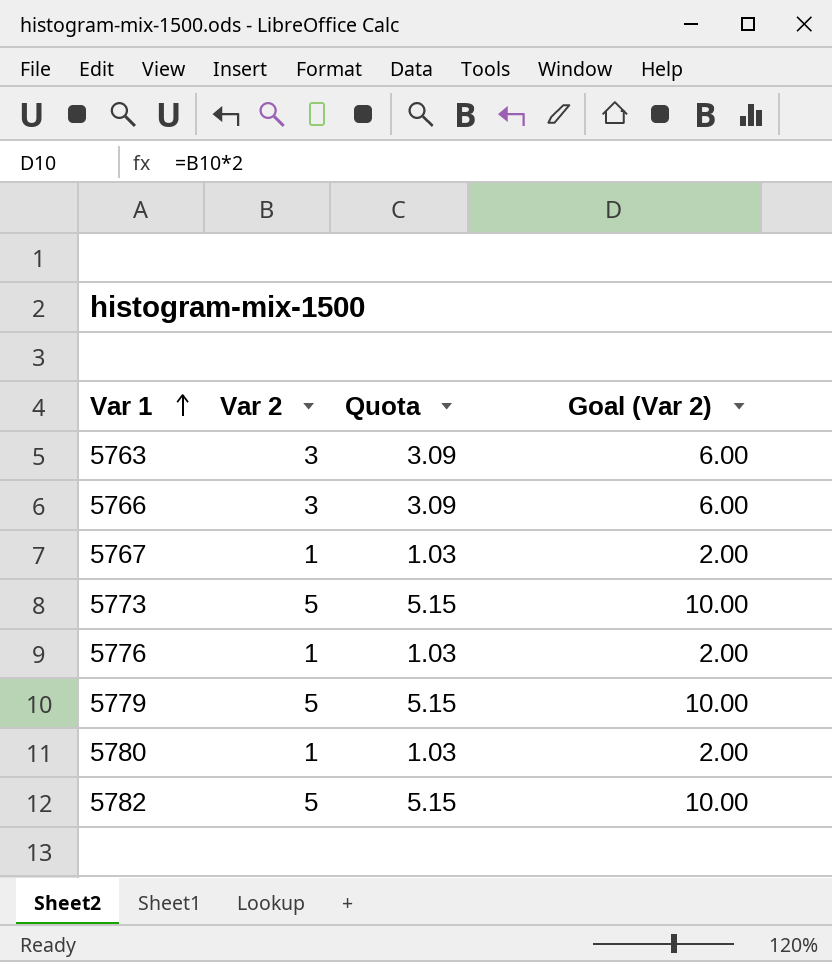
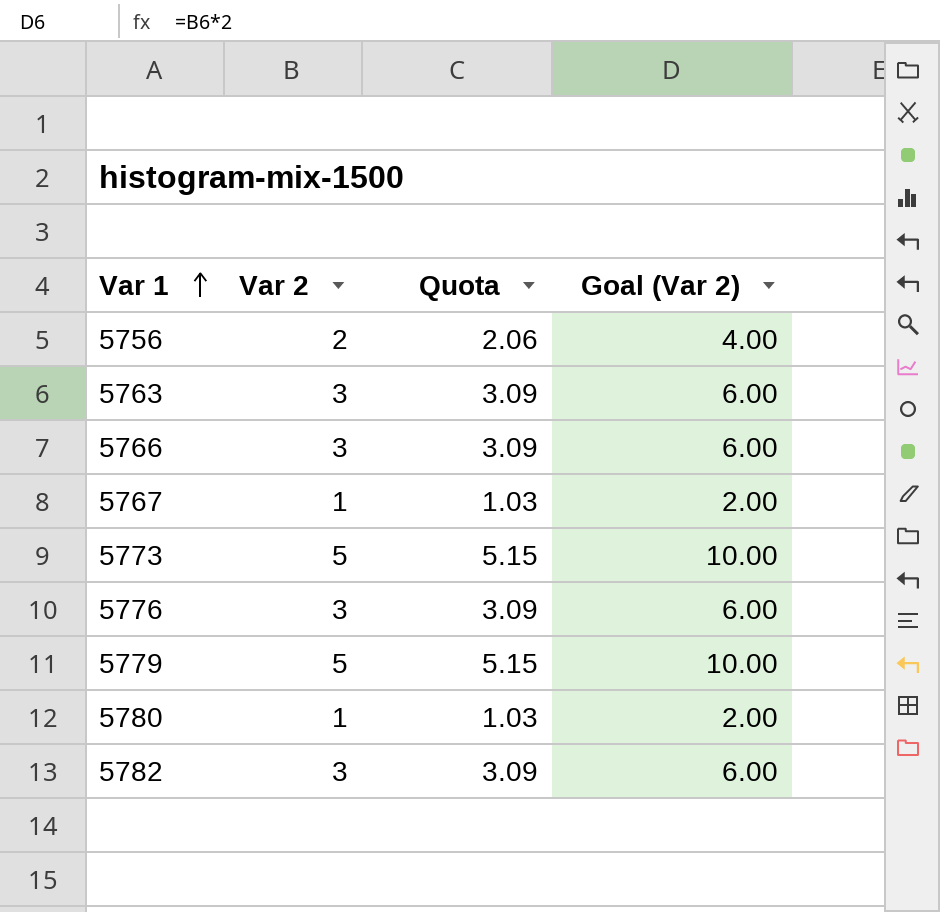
row 5756: none -> 2 | 2.06 | 4.00
5776 | Var 2: 1 -> 3
5776 | Quota: 1.03 -> 3.09
5776 | Goal (Var 2): 2.00 -> 6.00
5782 | Var 2: 5 -> 3
5782 | Quota: 5.15 -> 3.09
5782 | Goal (Var 2): 10.00 -> 6.00

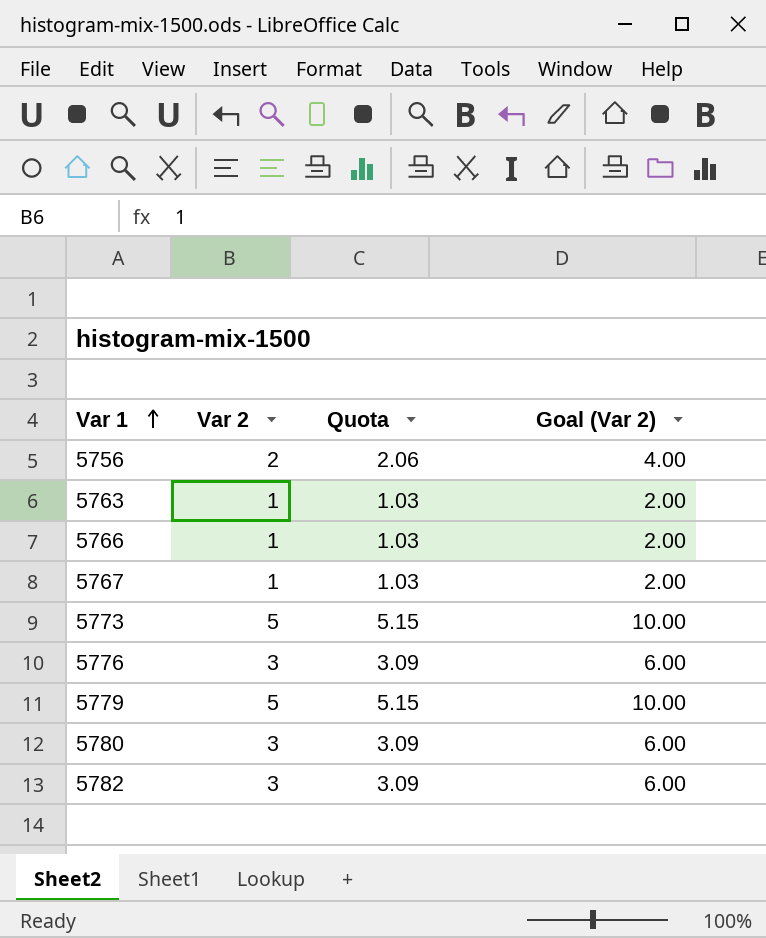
5763 | Var 2: 3 -> 1
5763 | Quota: 3.09 -> 1.03
5763 | Goal (Var 2): 6.00 -> 2.00
5766 | Var 2: 3 -> 1
5766 | Quota: 3.09 -> 1.03
5766 | Goal (Var 2): 6.00 -> 2.00
5780 | Var 2: 1 -> 3
5780 | Quota: 1.03 -> 3.09
5780 | Goal (Var 2): 2.00 -> 6.00

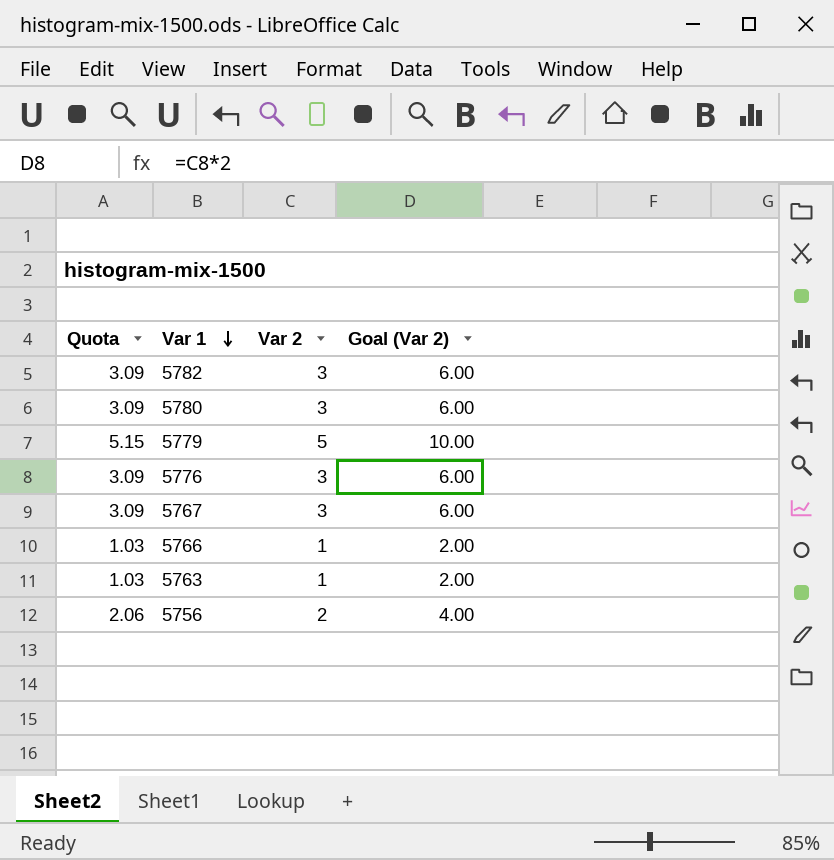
row order: Var 1 ascending -> Var 1 descending
column Quota | position: 3 -> 1
row 5773: 5 | 5.15 | 10.00 -> none
5767 | Quota: 1.03 -> 3.09
5767 | Var 2: 1 -> 3
5767 | Goal (Var 2): 2.00 -> 6.00

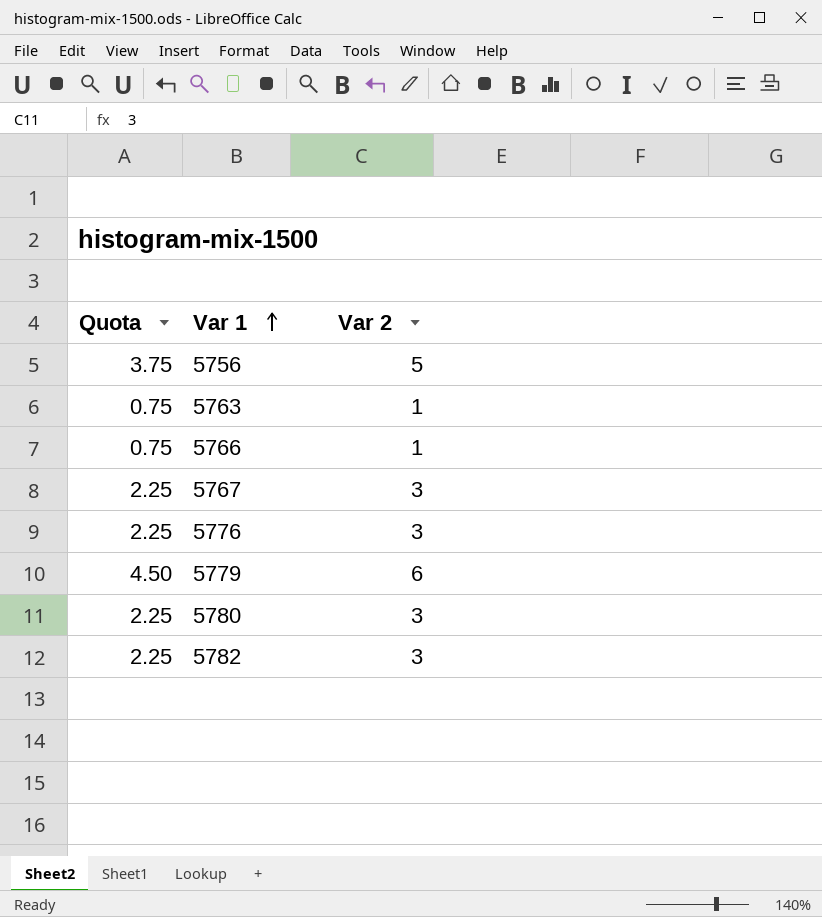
row order: Var 1 descending -> Var 1 ascending
column Goal (Var 2) | formula: [Var 2] * 2 -> none
column Quota | formula: [Var 2] * 1.03 -> [Var 2] * 0.75
5756 | Var 2: 2 -> 5
5779 | Var 2: 5 -> 6

